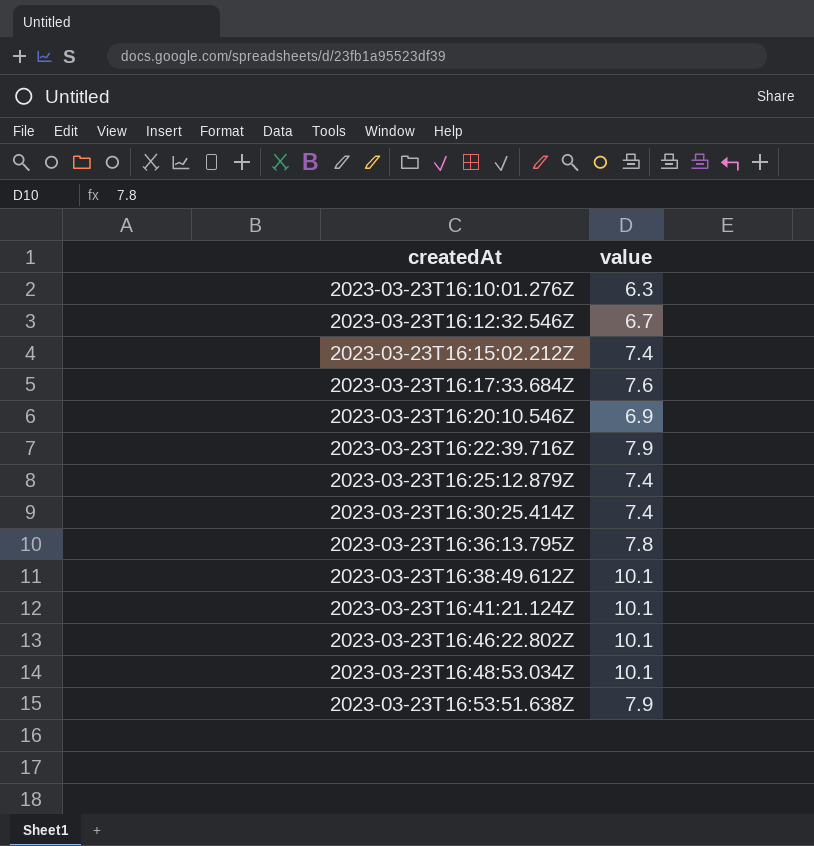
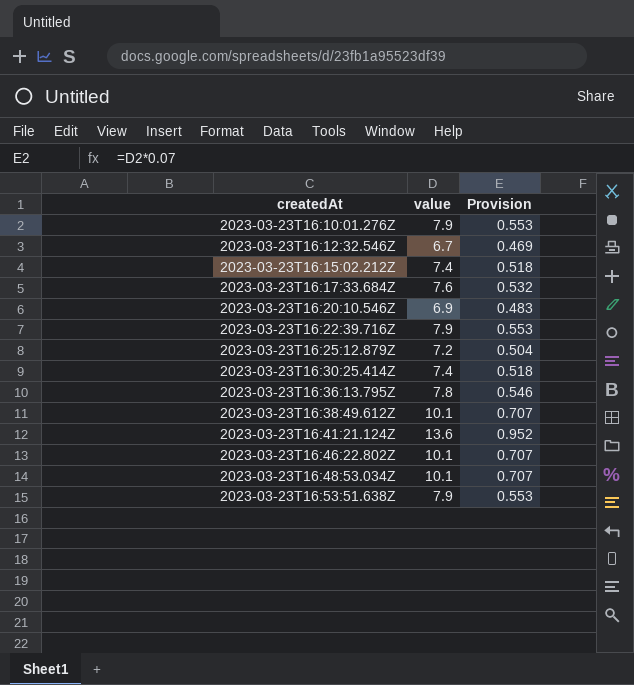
column Provision | formula: none -> [value] * 0.07
2023-03-23T16:10:01.276Z | value: 6.3 -> 7.9
2023-03-23T16:25:12.879Z | value: 7.4 -> 7.2
2023-03-23T16:41:21.124Z | value: 10.1 -> 13.6

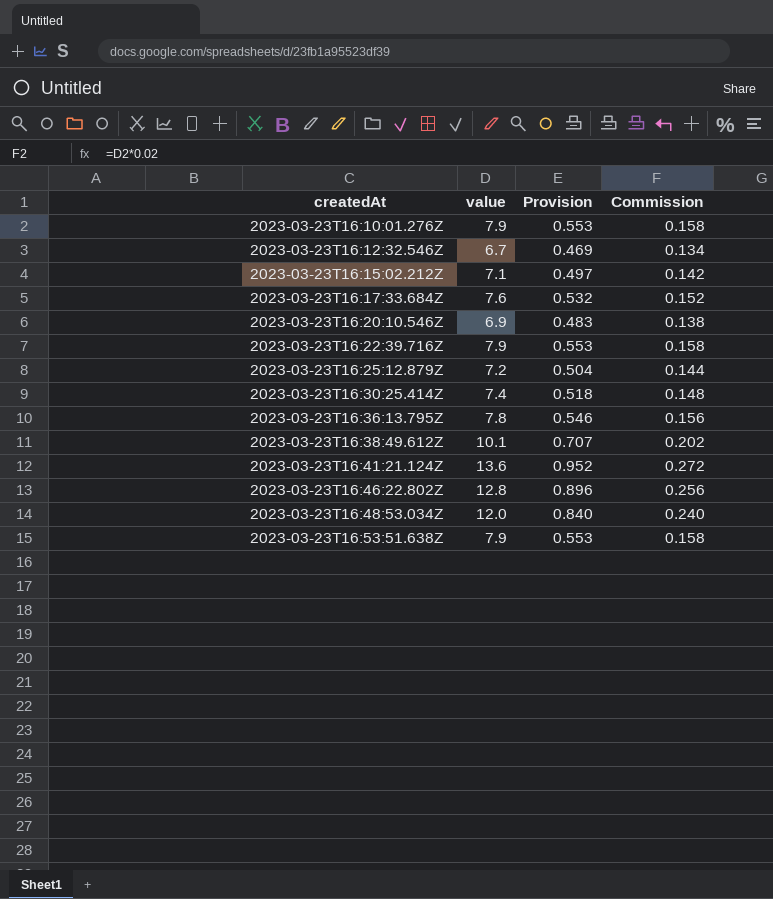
column Commission | formula: none -> [value] * 0.02
2023-03-23T16:15:02.212Z | value: 7.4 -> 7.1
2023-03-23T16:15:02.212Z | Provision: 0.518 -> 0.497
2023-03-23T16:46:22.802Z | value: 10.1 -> 12.8
2023-03-23T16:46:22.802Z | Provision: 0.707 -> 0.896
2023-03-23T16:48:53.034Z | value: 10.1 -> 12.0
2023-03-23T16:48:53.034Z | Provision: 0.707 -> 0.840

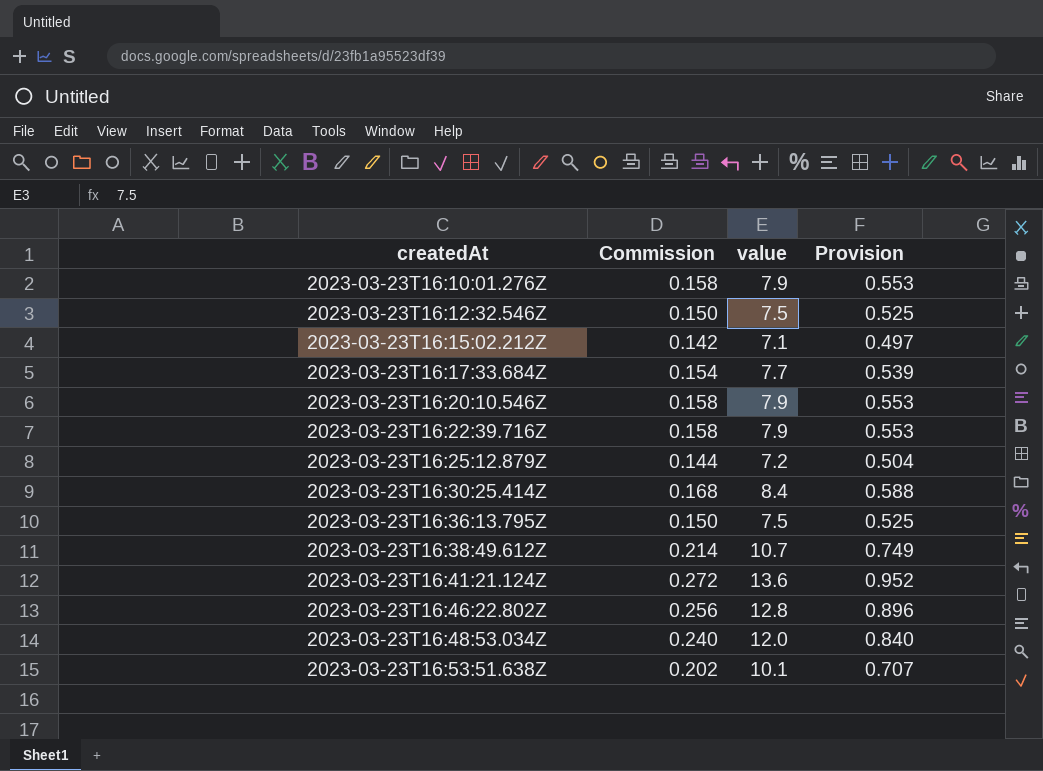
column Commission | position: 4 -> 2
2023-03-23T16:12:32.546Z | Commission: 0.134 -> 0.150
2023-03-23T16:12:32.546Z | value: 6.7 -> 7.5
2023-03-23T16:12:32.546Z | Provision: 0.469 -> 0.525
2023-03-23T16:17:33.684Z | Commission: 0.152 -> 0.154
2023-03-23T16:17:33.684Z | value: 7.6 -> 7.7
2023-03-23T16:17:33.684Z | Provision: 0.532 -> 0.539
2023-03-23T16:20:10.546Z | Commission: 0.138 -> 0.158
2023-03-23T16:20:10.546Z | value: 6.9 -> 7.9
2023-03-23T16:20:10.546Z | Provision: 0.483 -> 0.553
2023-03-23T16:30:25.414Z | Commission: 0.148 -> 0.168
2023-03-23T16:30:25.414Z | value: 7.4 -> 8.4
2023-03-23T16:30:25.414Z | Provision: 0.518 -> 0.588
2023-03-23T16:36:13.795Z | Commission: 0.156 -> 0.150
2023-03-23T16:36:13.795Z | value: 7.8 -> 7.5
2023-03-23T16:36:13.795Z | Provision: 0.546 -> 0.525
2023-03-23T16:38:49.612Z | Commission: 0.202 -> 0.214
2023-03-23T16:38:49.612Z | value: 10.1 -> 10.7
2023-03-23T16:38:49.612Z | Provision: 0.707 -> 0.749
2023-03-23T16:53:51.638Z | Commission: 0.158 -> 0.202
2023-03-23T16:53:51.638Z | value: 7.9 -> 10.1
2023-03-23T16:53:51.638Z | Provision: 0.553 -> 0.707

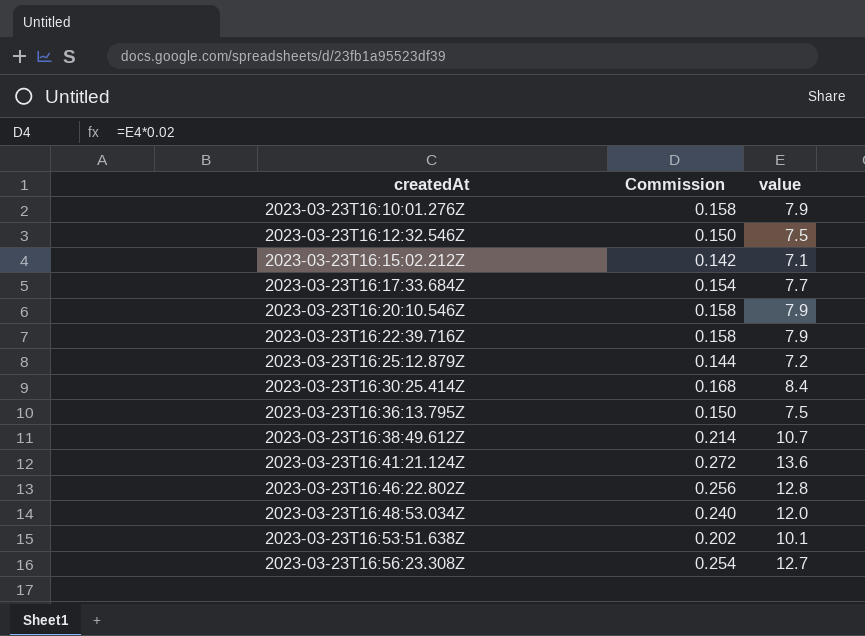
column Provision | formula: [value] * 0.07 -> none
row 2023-03-23T16:56:23.308Z: none -> 0.254 | 12.7

